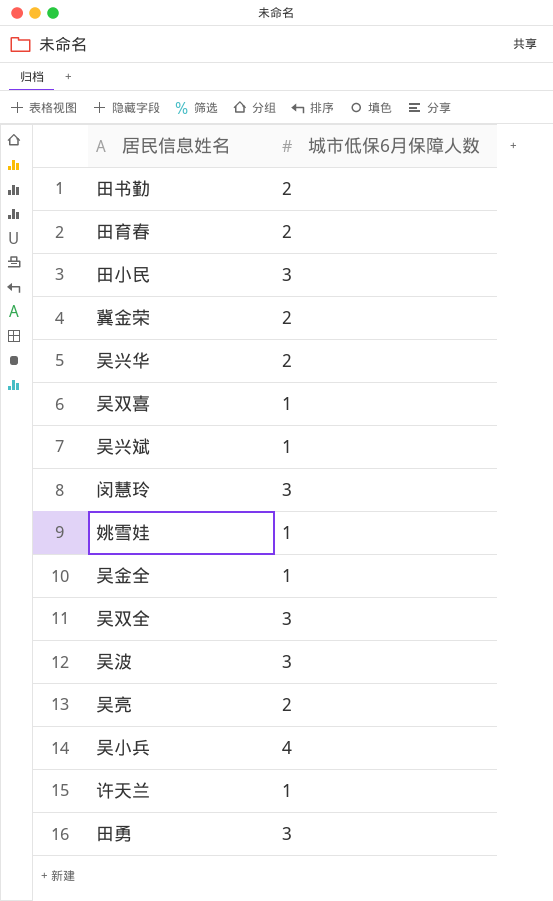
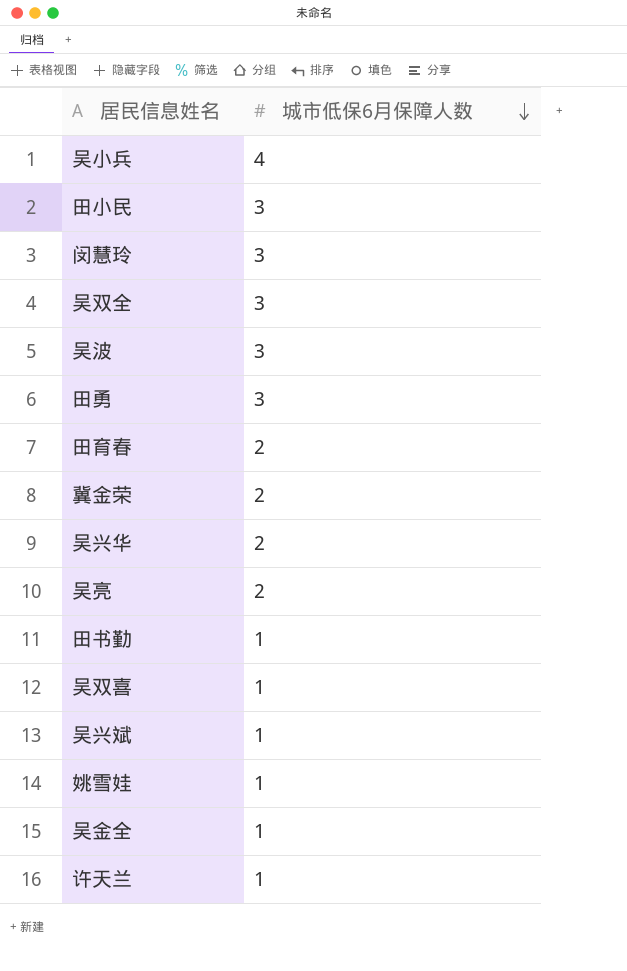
row order: none -> 城市低保6月保障人数 descending
田书勤 | 城市低保6月保障人数: 2 -> 1

